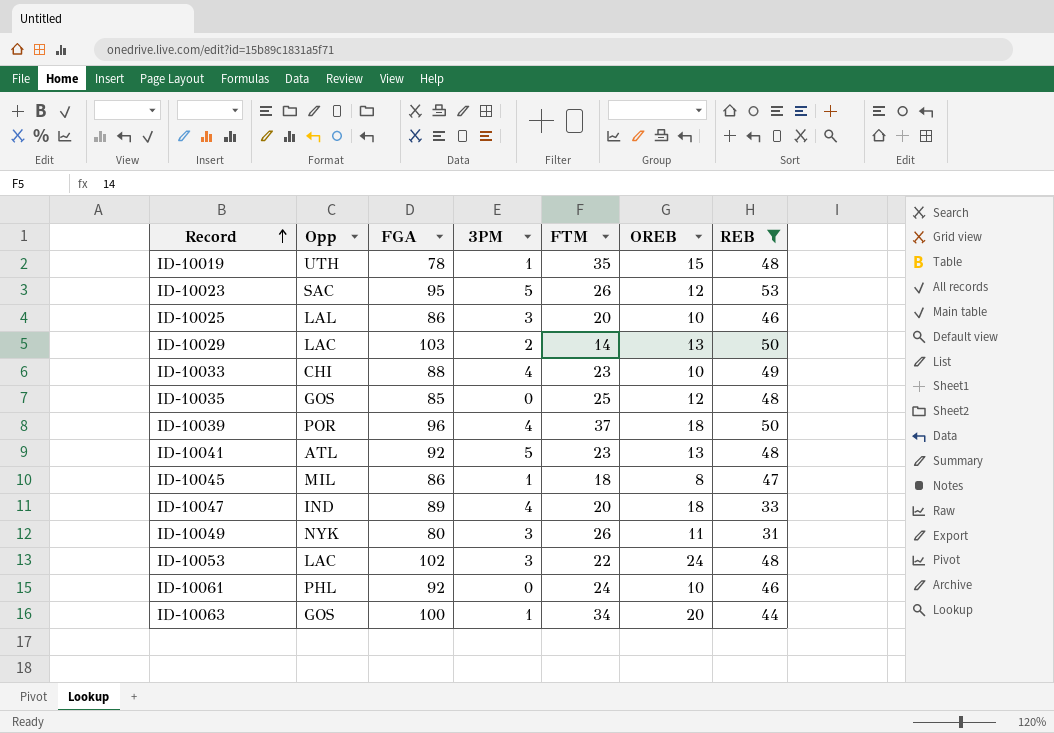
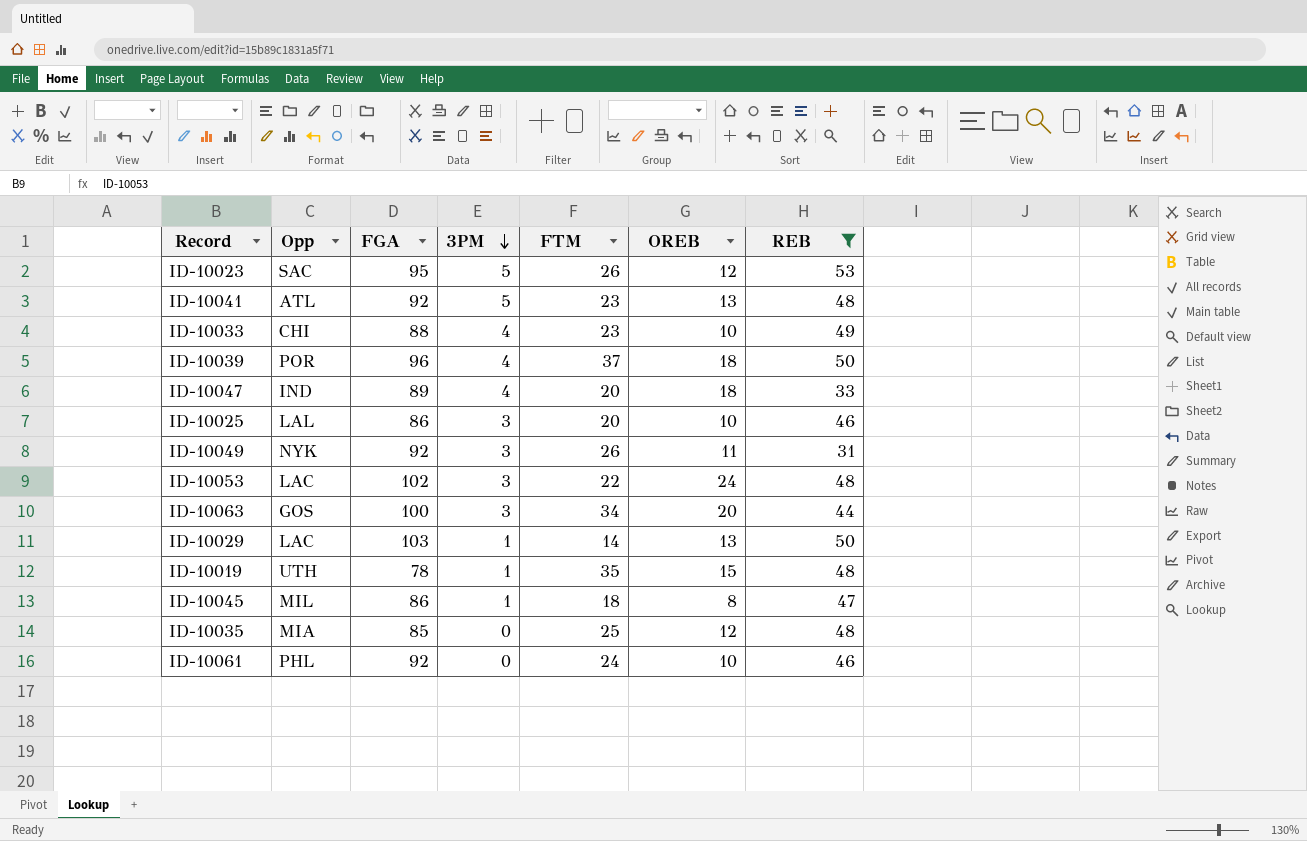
row order: Record ascending -> 3PM descending
ID-10049 | FGA: 80 -> 92
ID-10063 | 3PM: 1 -> 3
ID-10029 | 3PM: 2 -> 1
ID-10035 | Opp: GOS -> MIA

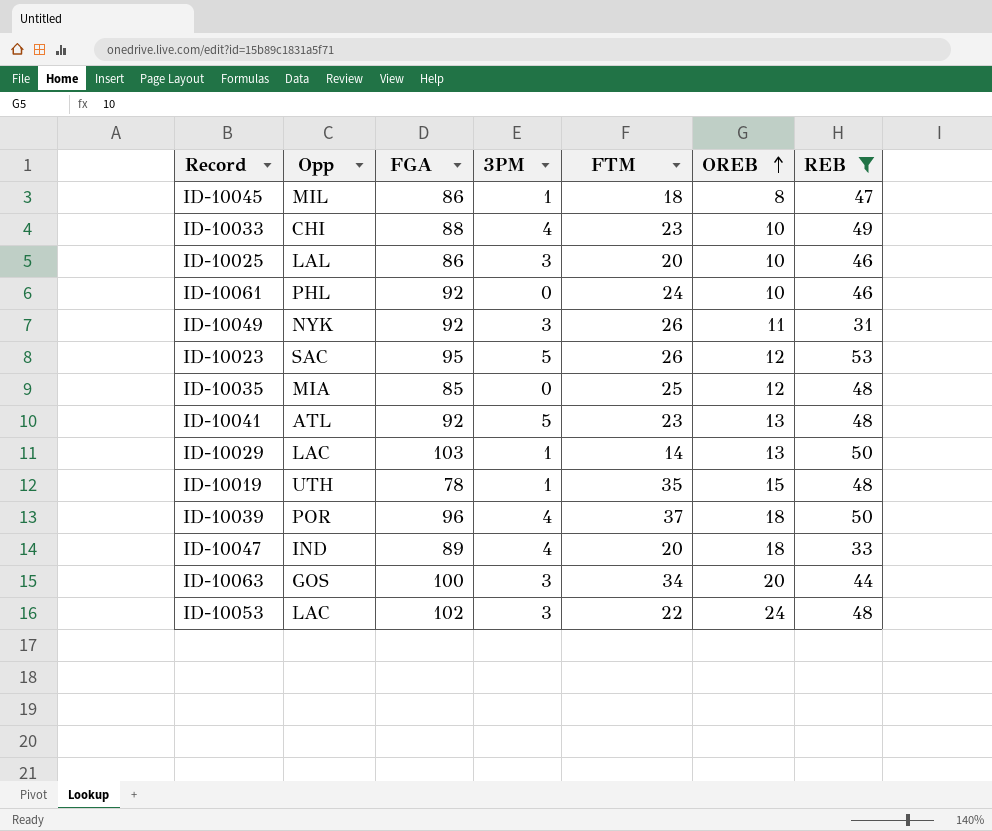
row order: 3PM descending -> OREB ascending

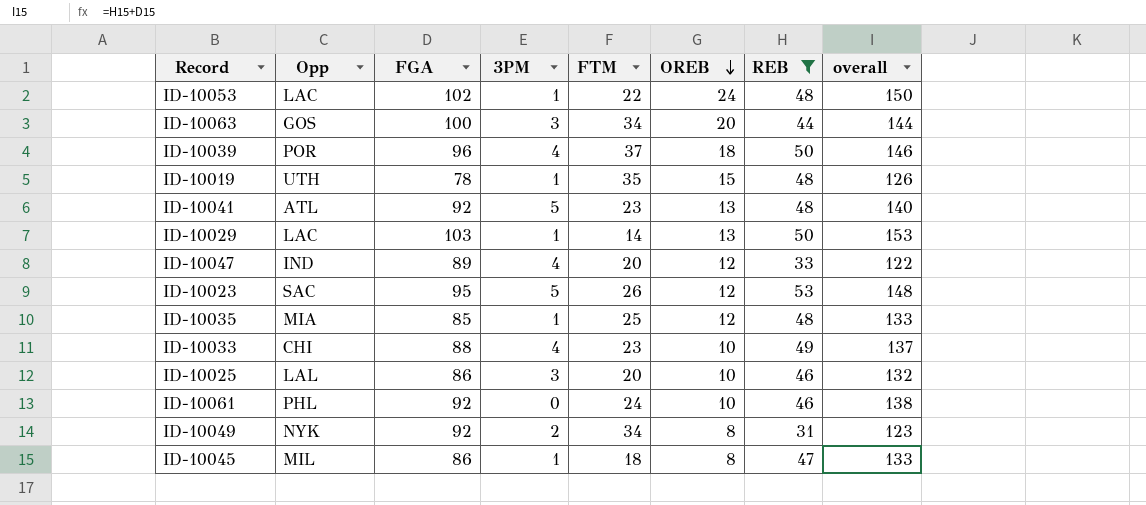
row order: OREB ascending -> OREB descending
column overall | formula: none -> [FGA] + [REB]
ID-10053 | 3PM: 3 -> 1
ID-10047 | OREB: 18 -> 12
ID-10035 | 3PM: 0 -> 1
ID-10049 | 3PM: 3 -> 2
ID-10049 | FTM: 26 -> 34
ID-10049 | OREB: 11 -> 8

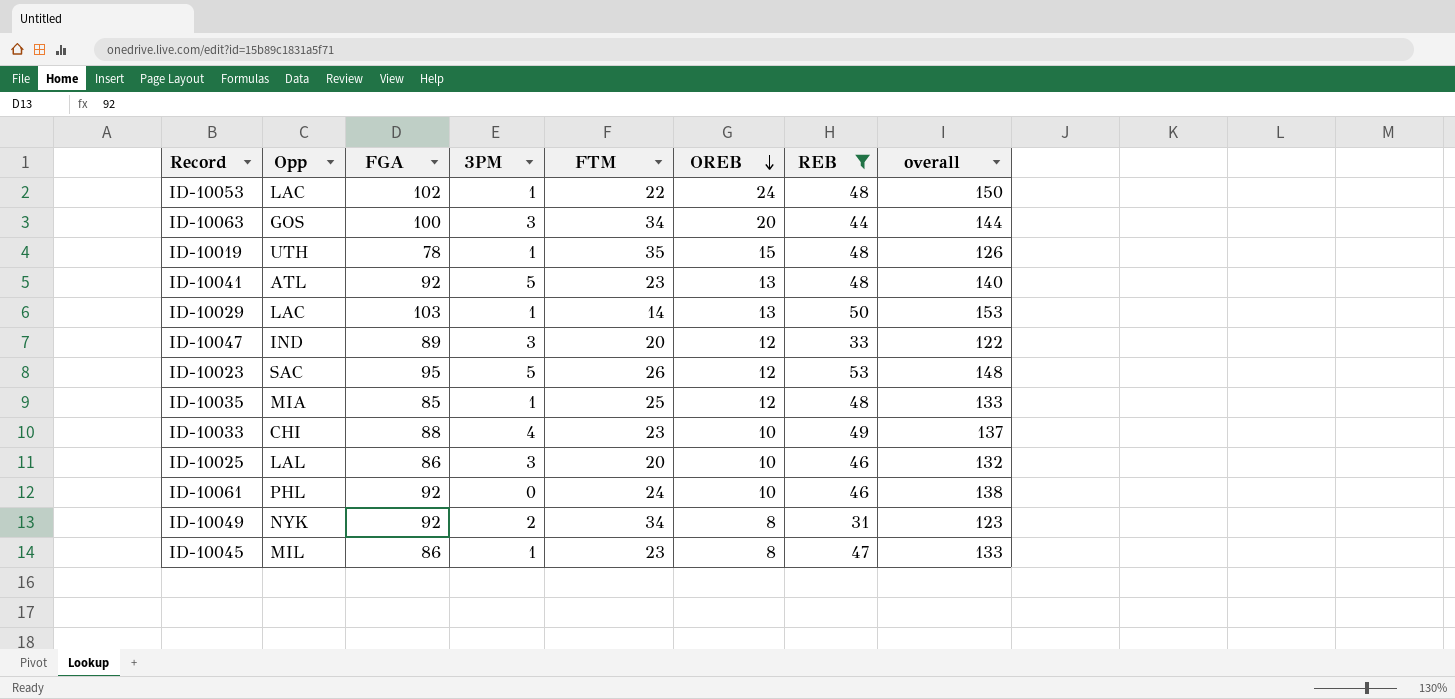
row ID-10039: POR | 96 | 4 | 37 | 18 | 50 | 146 -> none
ID-10047 | 3PM: 4 -> 3
ID-10045 | FTM: 18 -> 23

